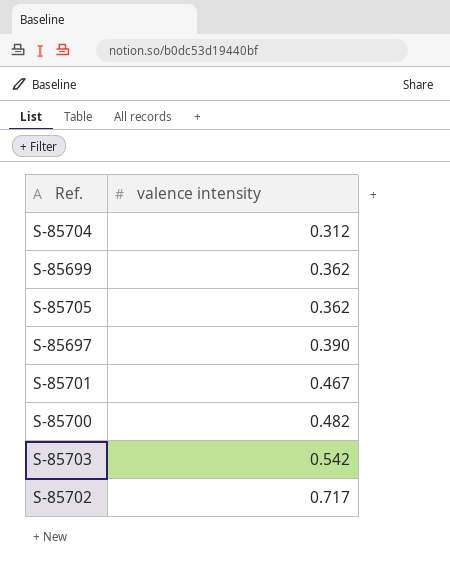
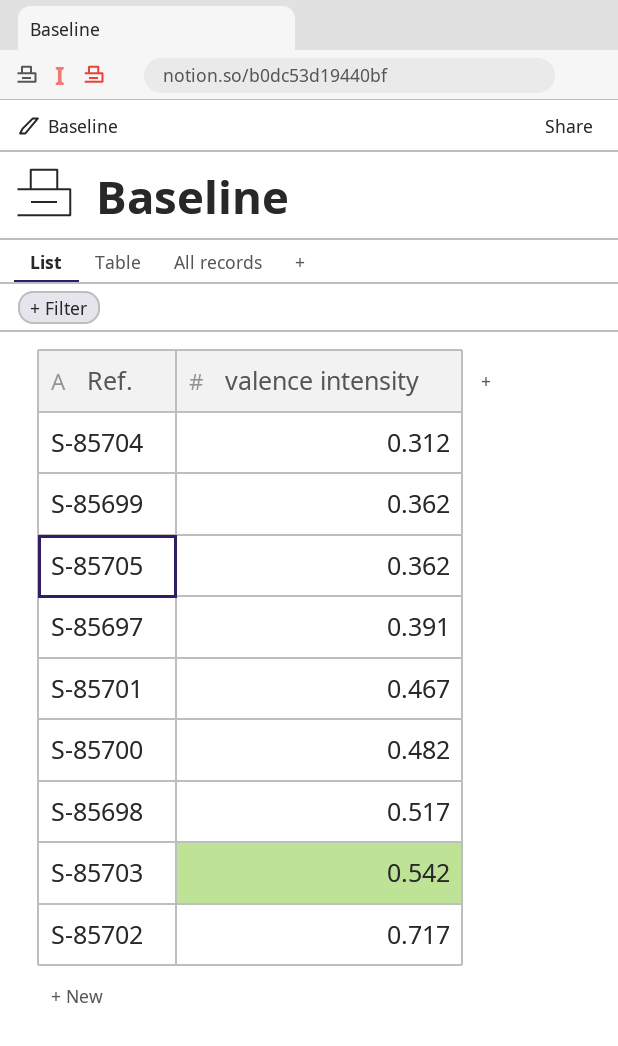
S-85697 | valence intensity: 0.390 -> 0.391
row S-85698: none -> 0.517

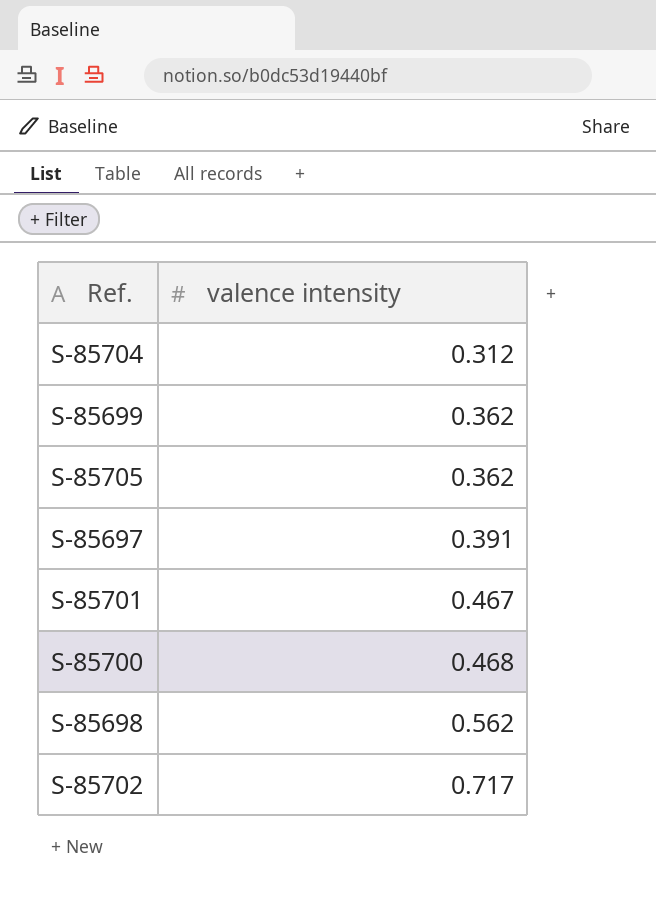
row S-85703: 0.542 -> none
S-85700 | valence intensity: 0.482 -> 0.468
S-85698 | valence intensity: 0.517 -> 0.562

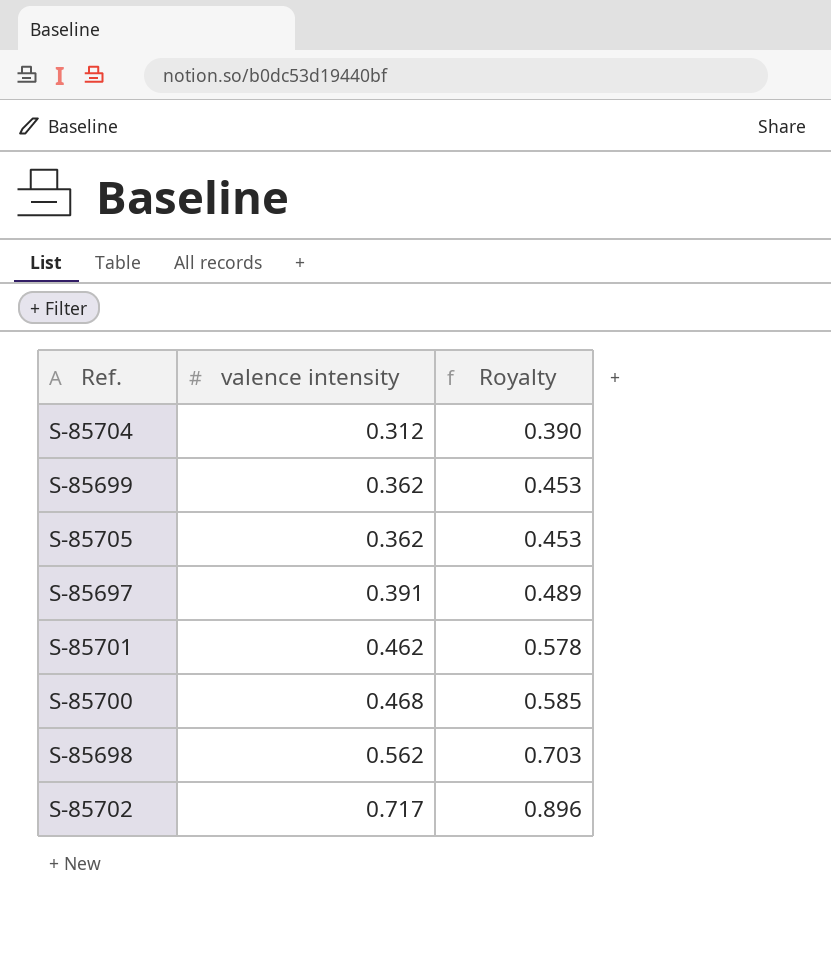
column Royalty | formula: none -> [valence intensity] * 1.25
S-85701 | valence intensity: 0.467 -> 0.462

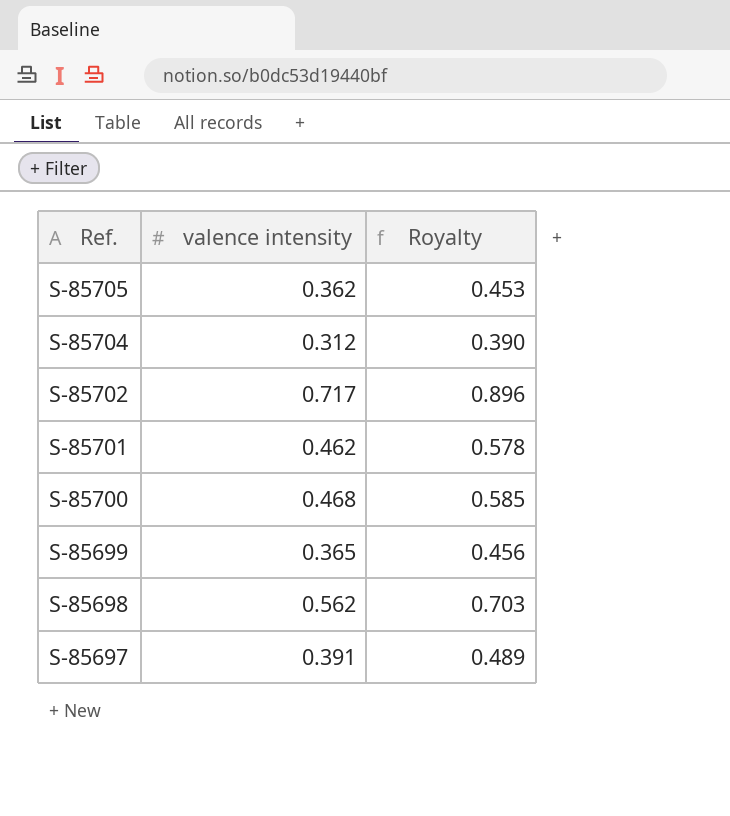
row order: valence intensity ascending -> Ref. descending
S-85699 | valence intensity: 0.362 -> 0.365
S-85699 | Royalty: 0.453 -> 0.456

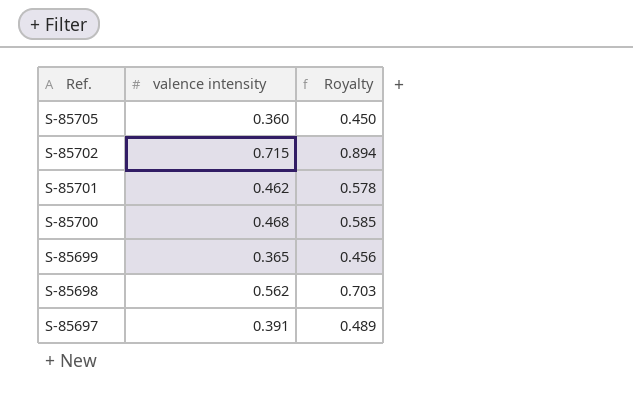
row S-85704: 0.312 | 0.390 -> none
S-85705 | valence intensity: 0.362 -> 0.360
S-85705 | Royalty: 0.453 -> 0.450
S-85702 | valence intensity: 0.717 -> 0.715
S-85702 | Royalty: 0.896 -> 0.894

